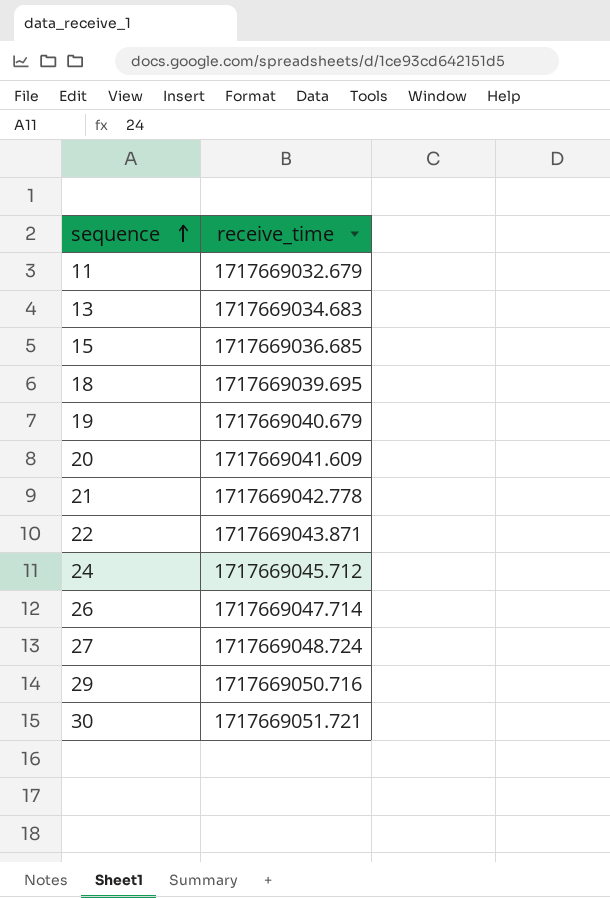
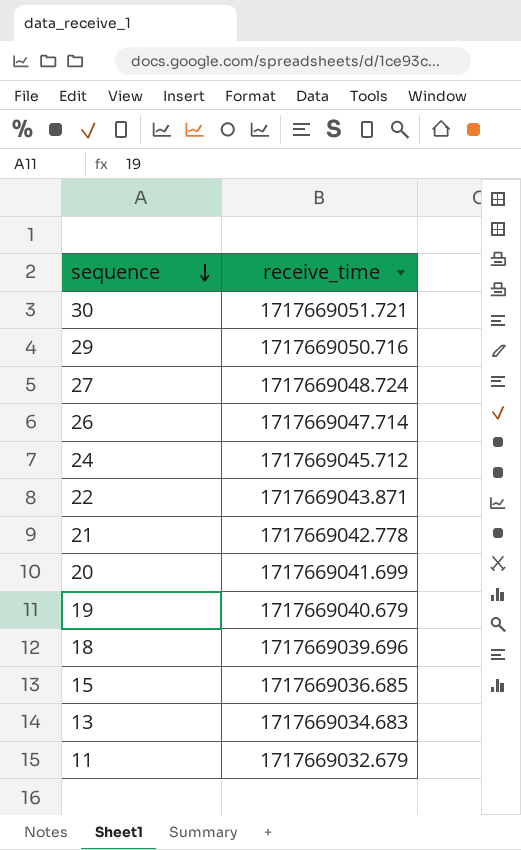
row order: sequence ascending -> sequence descending
20 | receive_time: 1717669041.609 -> 1717669041.699
18 | receive_time: 1717669039.695 -> 1717669039.696

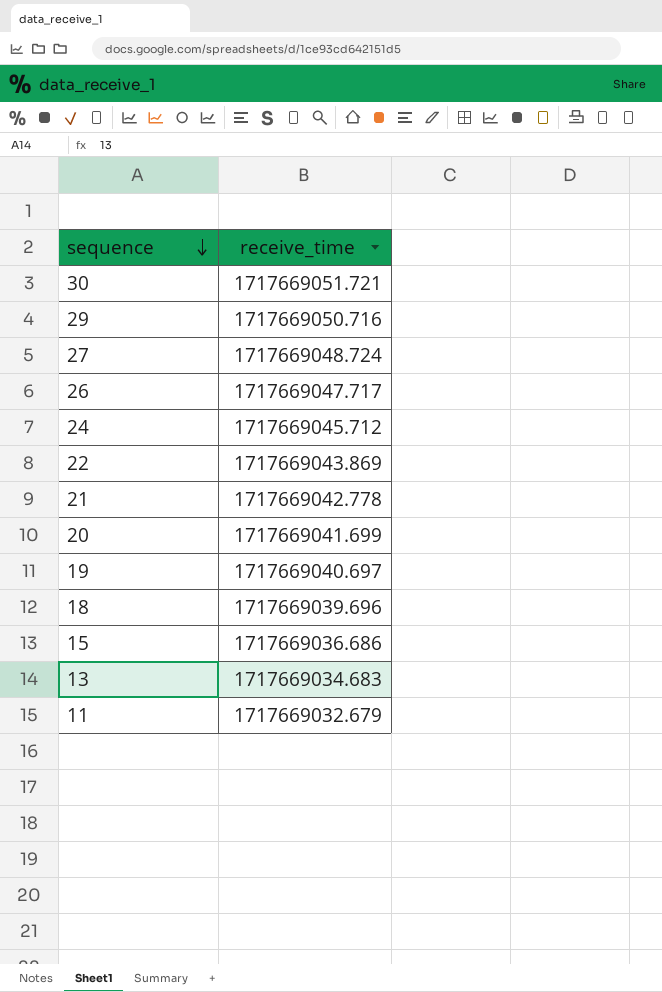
26 | receive_time: 1717669047.714 -> 1717669047.717
22 | receive_time: 1717669043.871 -> 1717669043.869
19 | receive_time: 1717669040.679 -> 1717669040.697
15 | receive_time: 1717669036.685 -> 1717669036.686

